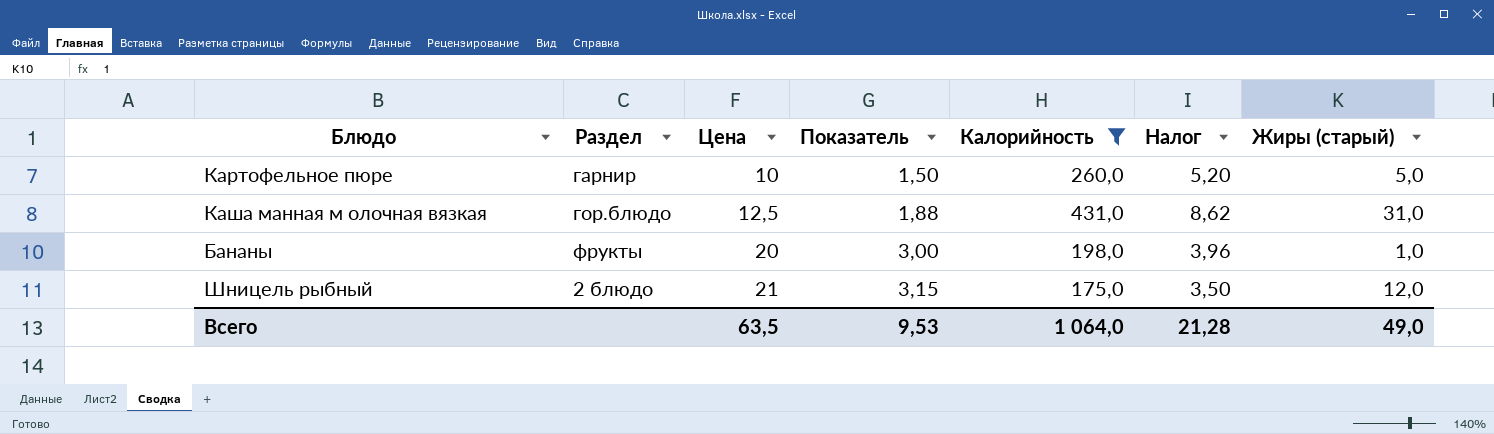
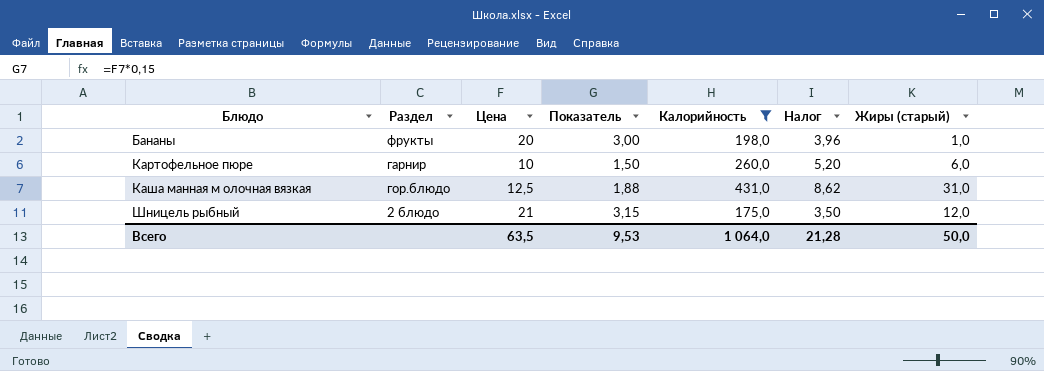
row order: Цена ascending -> Блюдо ascending
Картофельное пюре | Жиры (старый): 5,0 -> 6,0
Всего | Жиры (старый): 49,0 -> 50,0

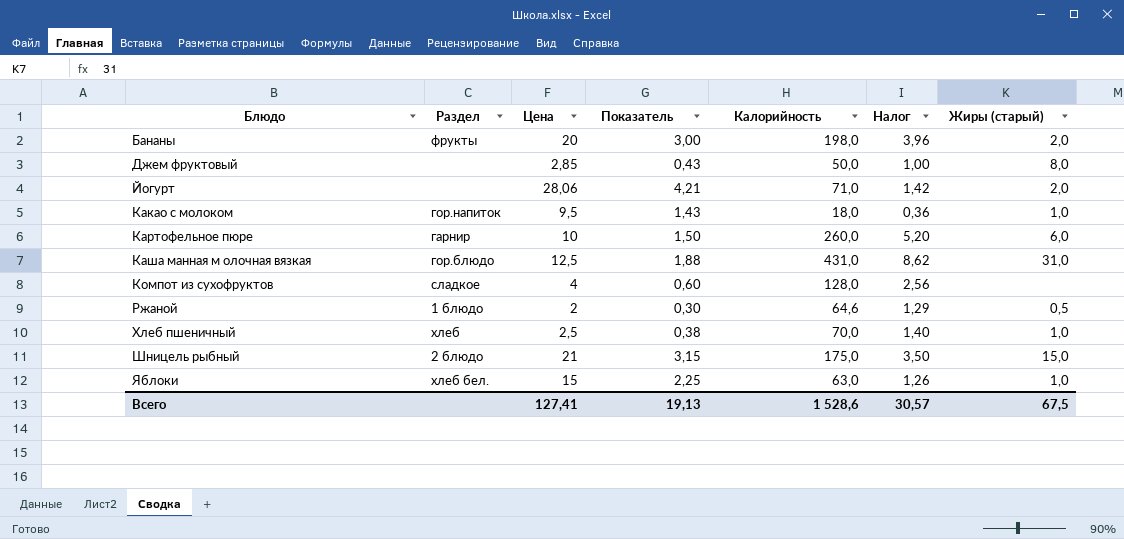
filter: Калорийность >= 175,0 -> none
Бананы | Жиры (старый): 1,0 -> 2,0
Шницель рыбный | Жиры (старый): 12,0 -> 15,0
Всего | Цена: 63,5 -> 127,41
Всего | Показатель: 9,53 -> 19,13
Всего | Калорийность: 1 064,0 -> 1 528,6
Всего | Налог: 21,28 -> 30,57
Всего | Жиры (старый): 50,0 -> 67,5

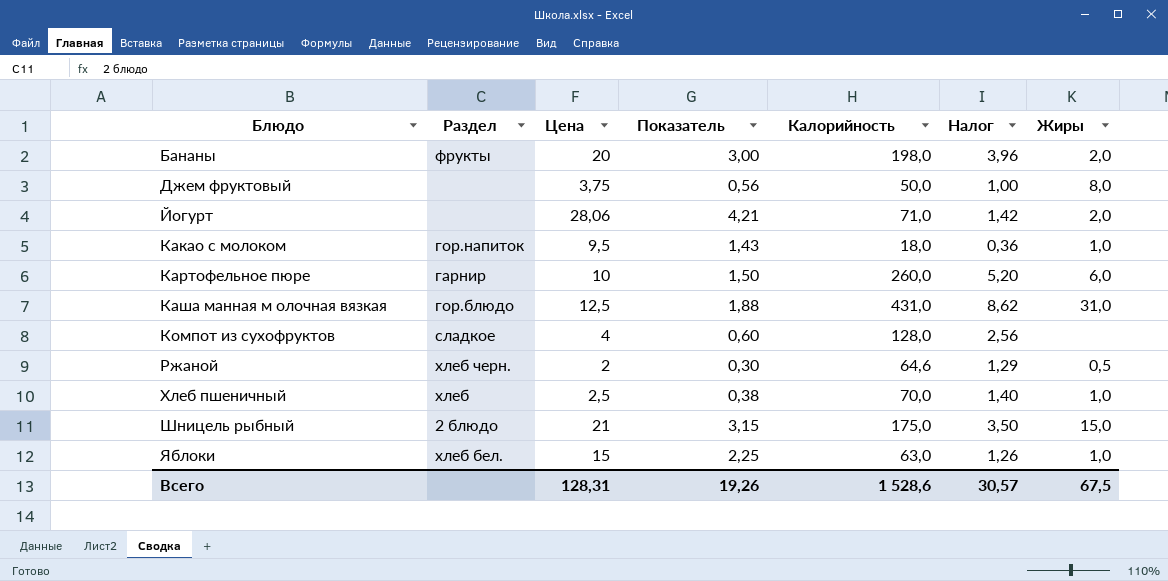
column name: Жиры (старый) -> Жиры
Джем фруктовый | Цена: 2,85 -> 3,75
Джем фруктовый | Показатель: 0,43 -> 0,56
Ржаной | Раздел: 1 блюдо -> хлеб черн.
Всего | Цена: 127,41 -> 128,31
Всего | Показатель: 19,13 -> 19,26

